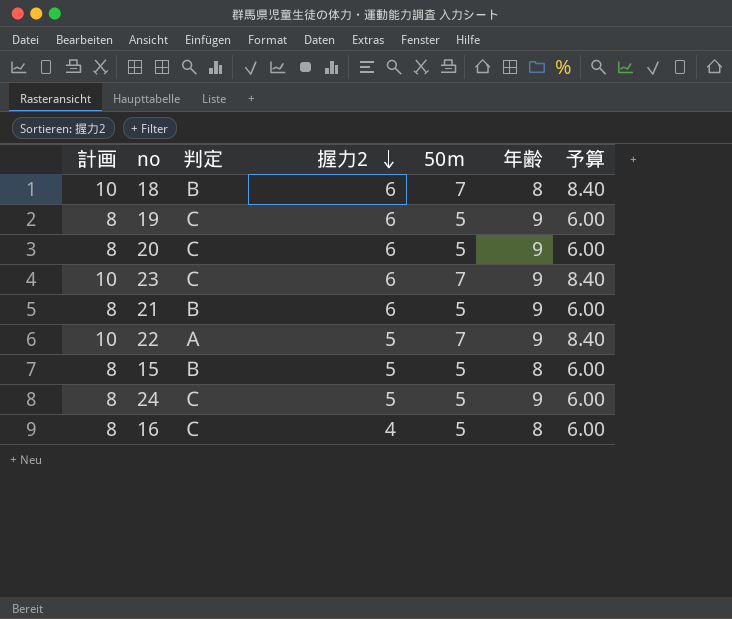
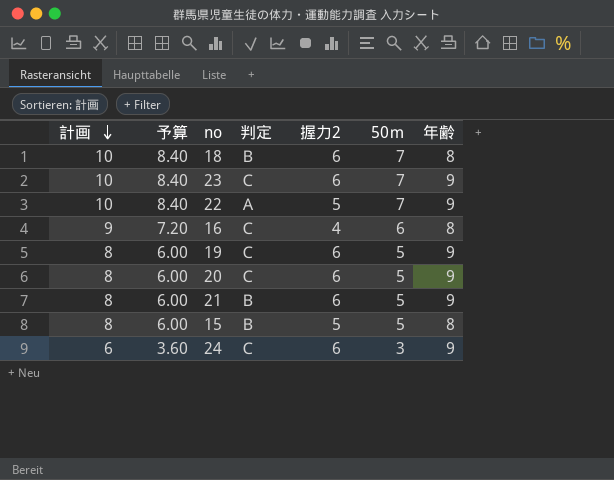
row order: 握力2 descending -> 計画 descending
column 予算 | position: 7 -> 2
16 | 計画: 8 -> 9
16 | 予算: 6.00 -> 7.20
16 | 50ｍ: 5 -> 6
24 | 計画: 8 -> 6
24 | 予算: 6.00 -> 3.60
24 | 握力2: 5 -> 6
24 | 50ｍ: 5 -> 3

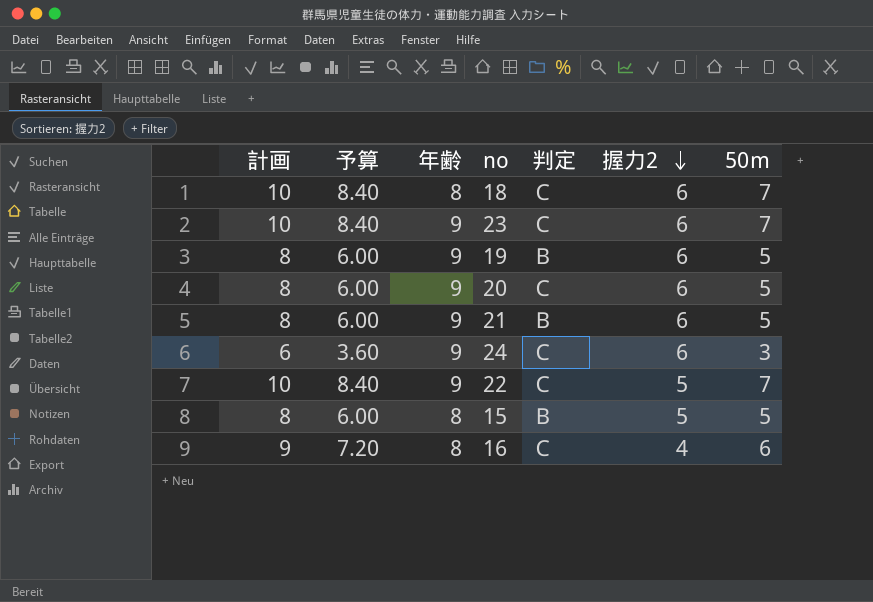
row order: 計画 descending -> 握力2 descending
column 年齢 | position: 7 -> 3
18 | 判定: Ｂ -> Ｃ
19 | 判定: Ｃ -> Ｂ
22 | 判定: Ａ -> Ｃ

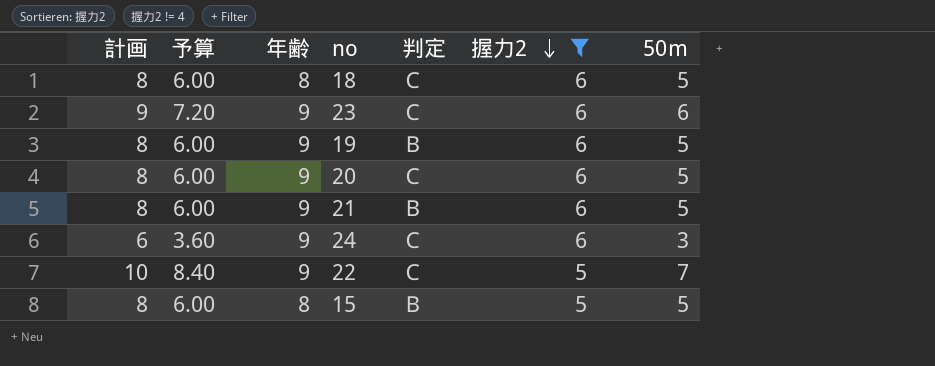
filter: none -> 握力2 != 4
18 | 計画: 10 -> 8
18 | 予算: 8.40 -> 6.00
18 | 50ｍ: 7 -> 5
23 | 計画: 10 -> 9
23 | 予算: 8.40 -> 7.20
23 | 50ｍ: 7 -> 6

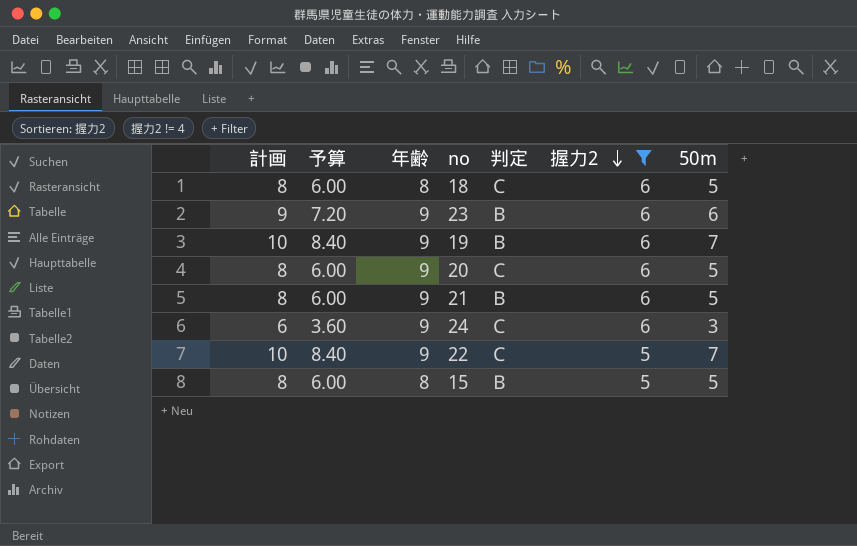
23 | 判定: Ｃ -> Ｂ
19 | 計画: 8 -> 10
19 | 予算: 6.00 -> 8.40
19 | 50ｍ: 5 -> 7

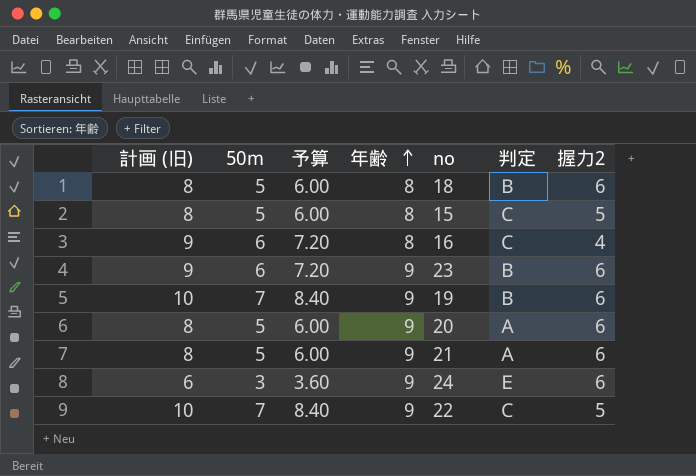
filter: 握力2 != 4 -> none
row order: 握力2 descending -> 年齢 ascending
column name: 計画 -> 計画 (旧)
column 50ｍ | position: 7 -> 2
18 | 判定: Ｃ -> Ｂ
15 | 判定: Ｂ -> Ｃ
20 | 判定: Ｃ -> Ａ
21 | 判定: Ｂ -> Ａ
24 | 判定: Ｃ -> Ｅ

